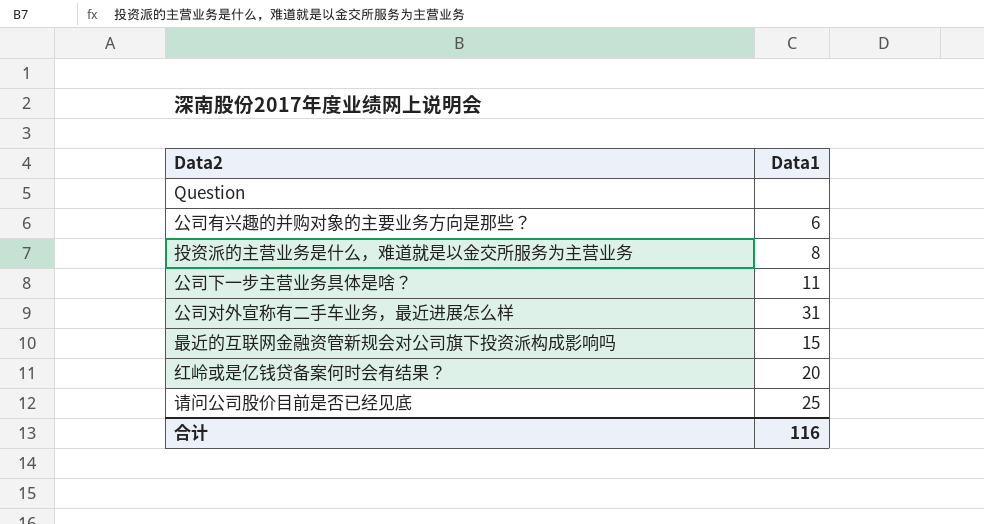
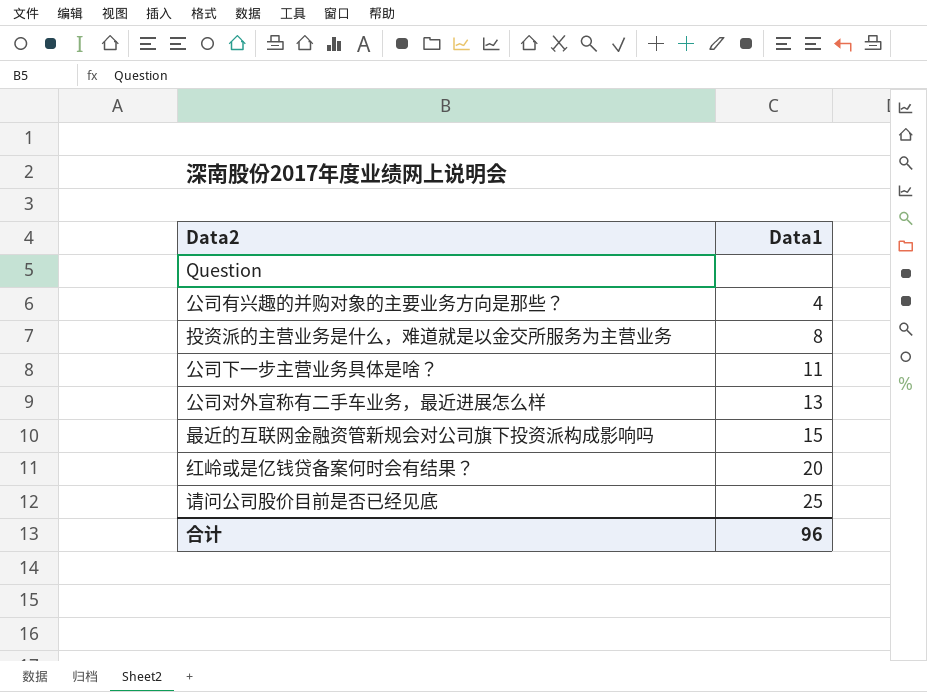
公司有兴趣的并购对象的主要业务方向是那些？ | Data1: 6 -> 4
公司对外宣称有二手车业务，最近进展怎么样 | Data1: 31 -> 13
合计 | Data1: 116 -> 96

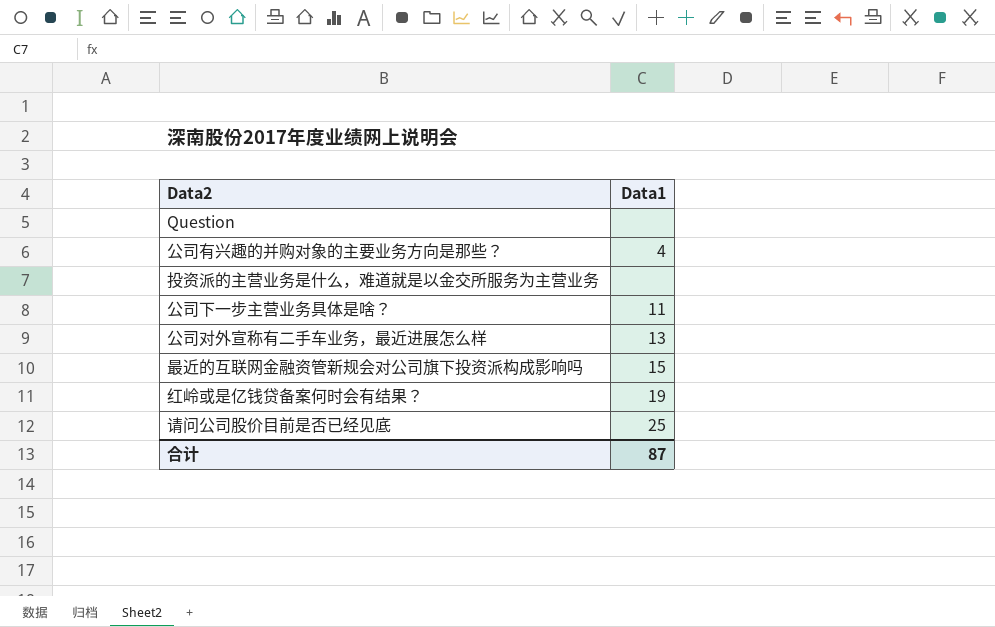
投资派的主营业务是什么，难道就是以金交所服务为主营业务 | Data1: 8 -> none
红岭或是亿钱贷备案何时会有结果？ | Data1: 20 -> 19
合计 | Data1: 96 -> 87

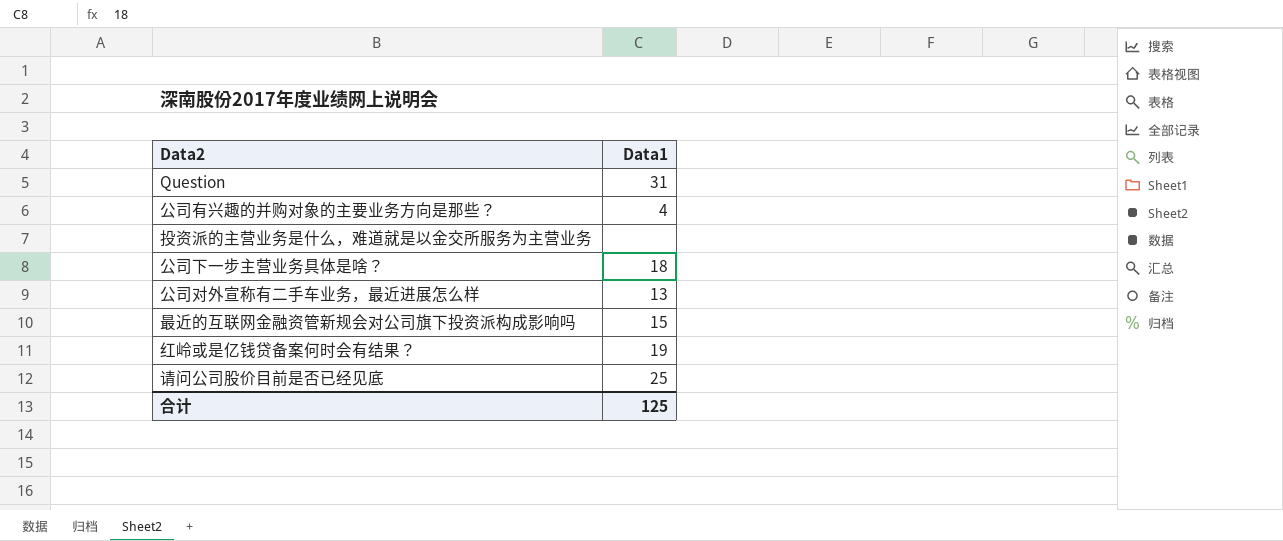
Question | Data1: none -> 31
公司下一步主营业务具体是啥？ | Data1: 11 -> 18
合计 | Data1: 87 -> 125

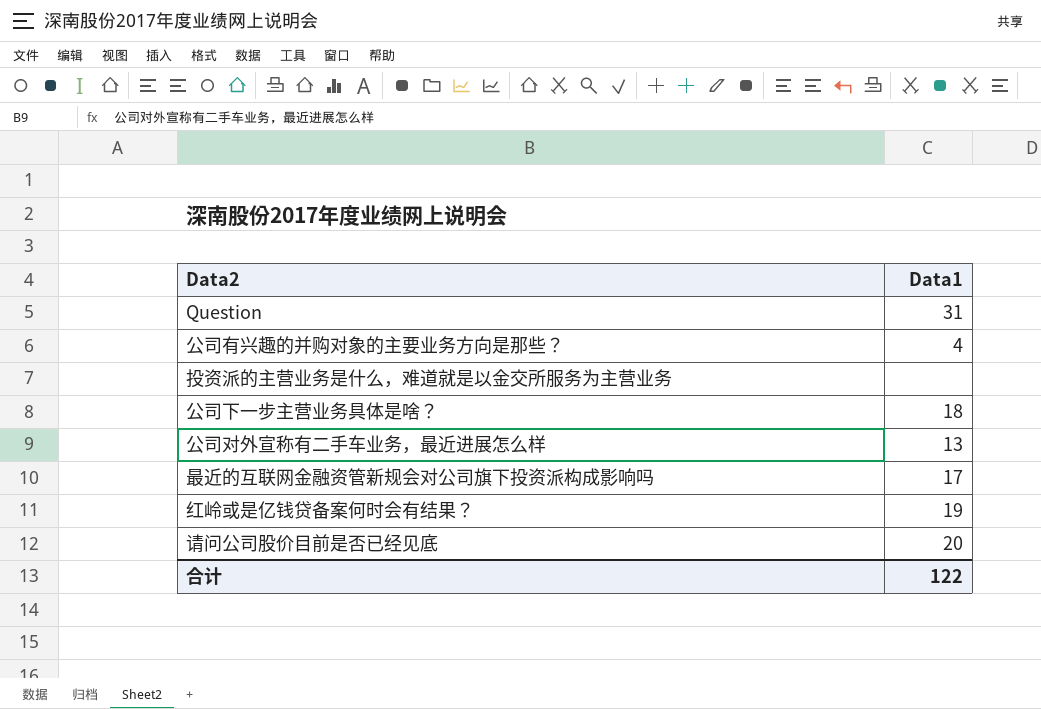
最近的互联网金融资管新规会对公司旗下投资派构成影响吗 | Data1: 15 -> 17
请问公司股价目前是否已经见底 | Data1: 25 -> 20
合计 | Data1: 125 -> 122

